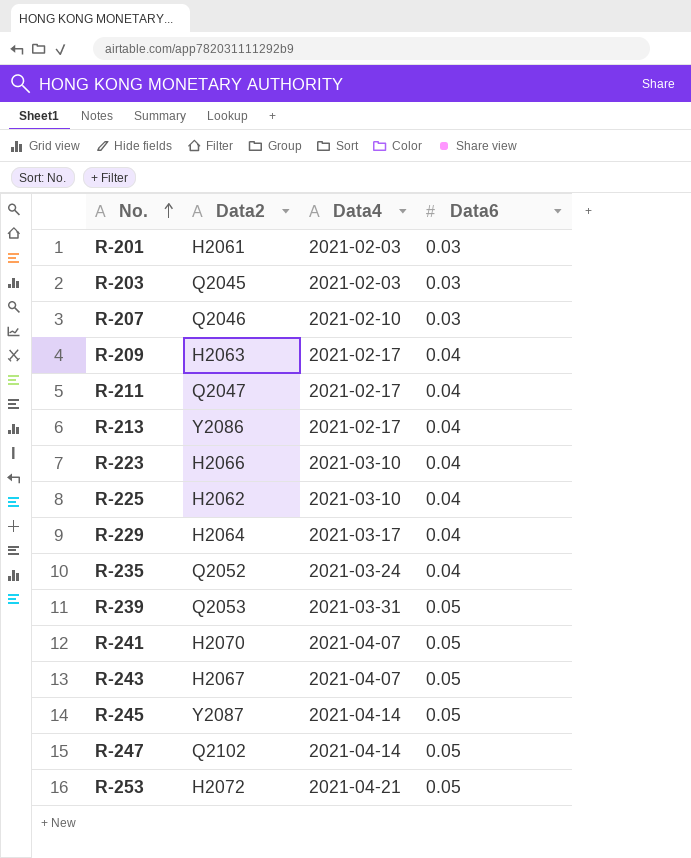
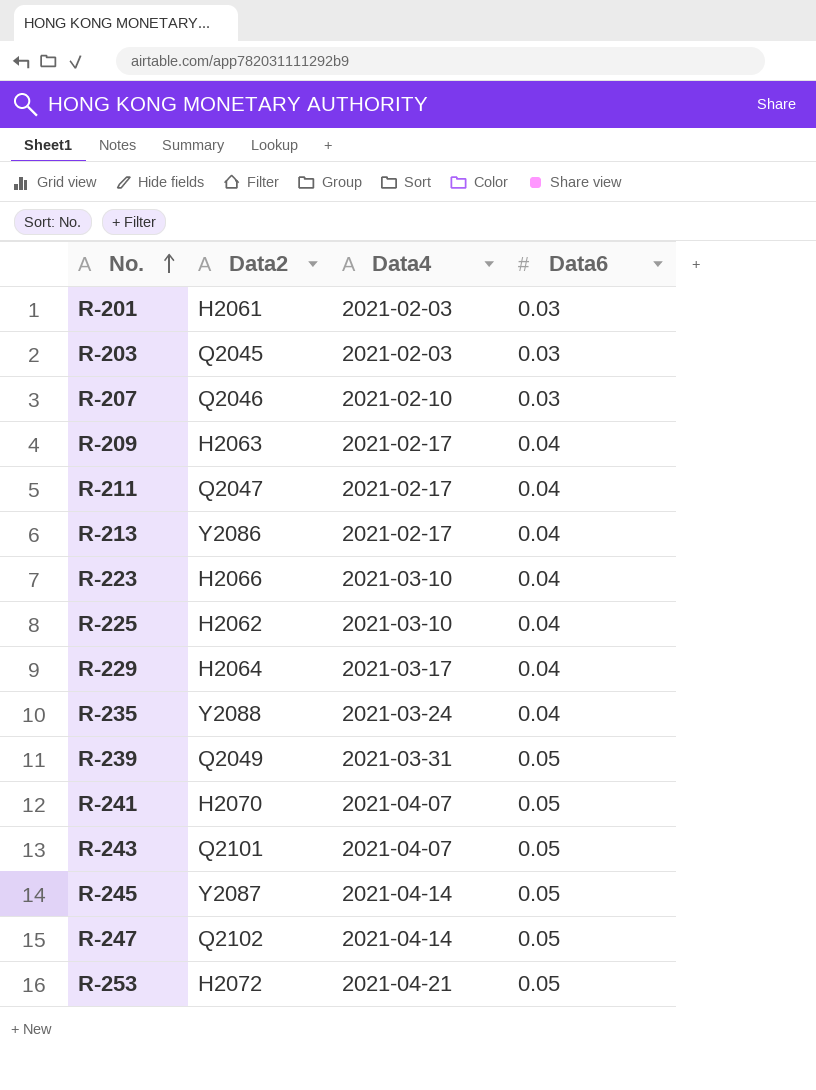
R-235 | Data2: Q2052 -> Y2088
R-239 | Data2: Q2053 -> Q2049
R-243 | Data2: H2067 -> Q2101

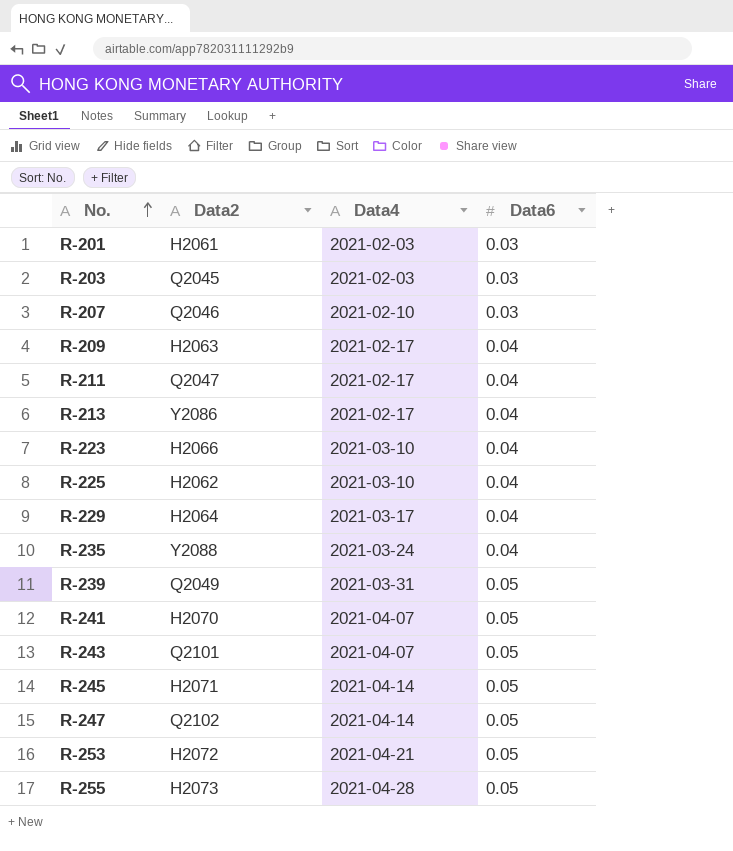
R-245 | Data2: Y2087 -> H2071
row R-255: none -> H2073 | 2021-04-28 | 0.05

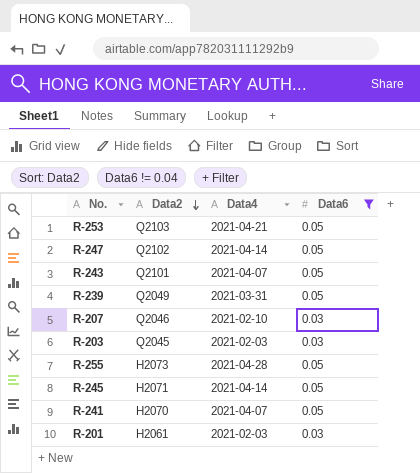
filter: none -> Data6 != 0.04
row order: No. ascending -> Data2 descending
R-253 | Data2: H2072 -> Q2103

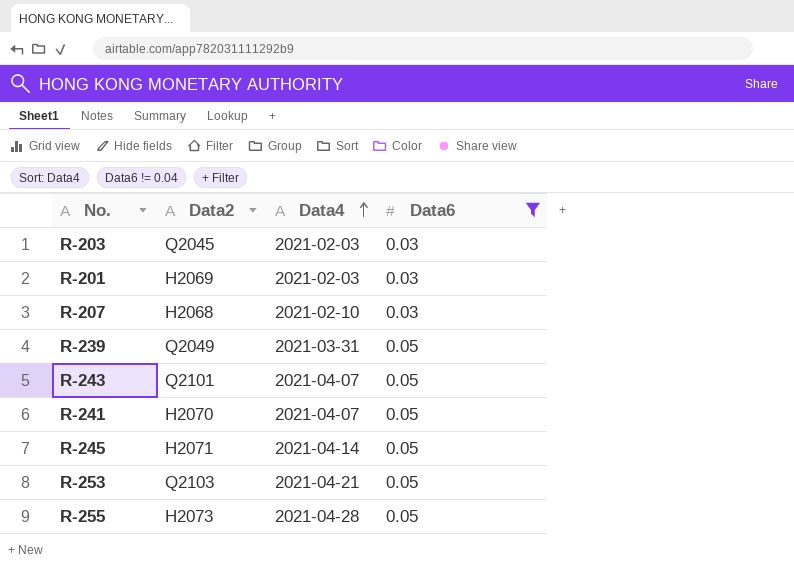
row order: Data2 descending -> Data4 ascending
row R-247: Q2102 | 2021-04-14 | 0.05 -> none
R-201 | Data2: H2061 -> H2069
R-207 | Data2: Q2046 -> H2068

